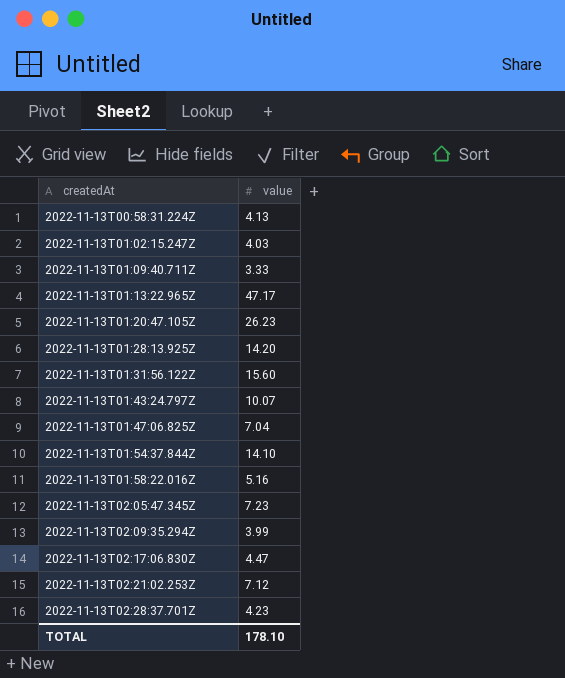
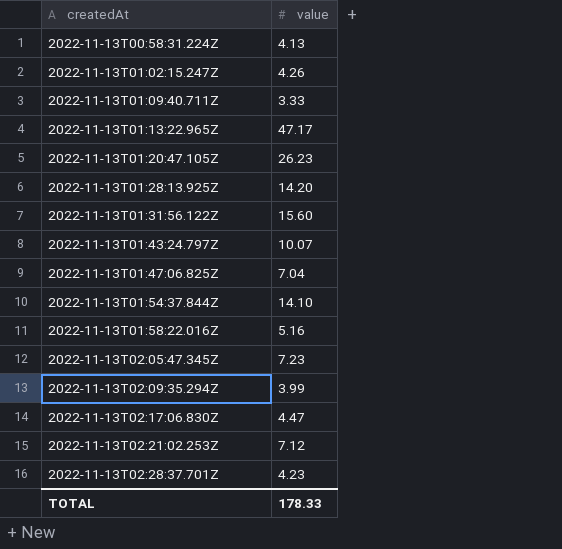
2022-11-13T01:02:15.247Z | value: 4.03 -> 4.26
TOTAL | value: 178.10 -> 178.33

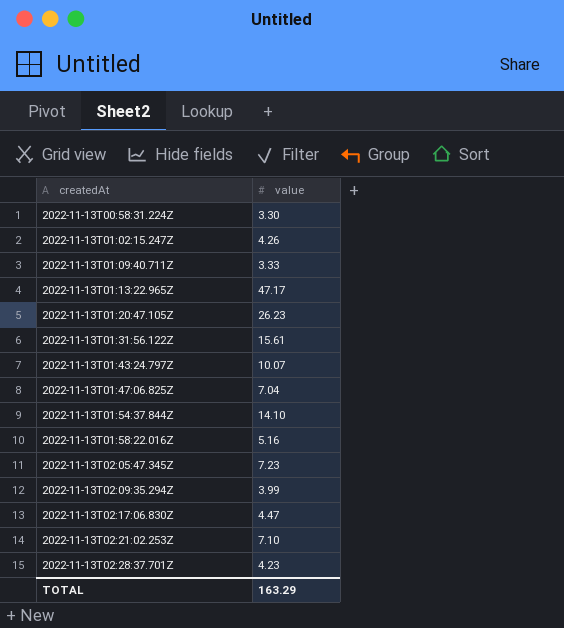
row 2022-11-13T01:28:13.925Z: 14.20 -> none
2022-11-13T00:58:31.224Z | value: 4.13 -> 3.30
2022-11-13T01:31:56.122Z | value: 15.60 -> 15.61
2022-11-13T02:21:02.253Z | value: 7.12 -> 7.10
TOTAL | value: 178.33 -> 163.29

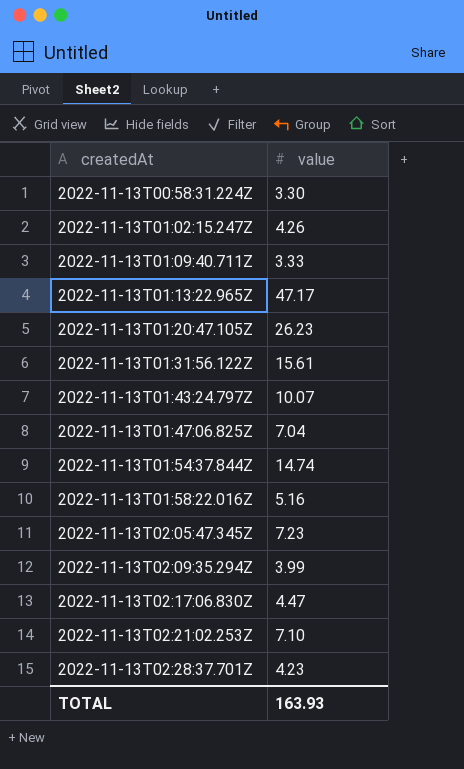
2022-11-13T01:54:37.844Z | value: 14.10 -> 14.74
TOTAL | value: 163.29 -> 163.93

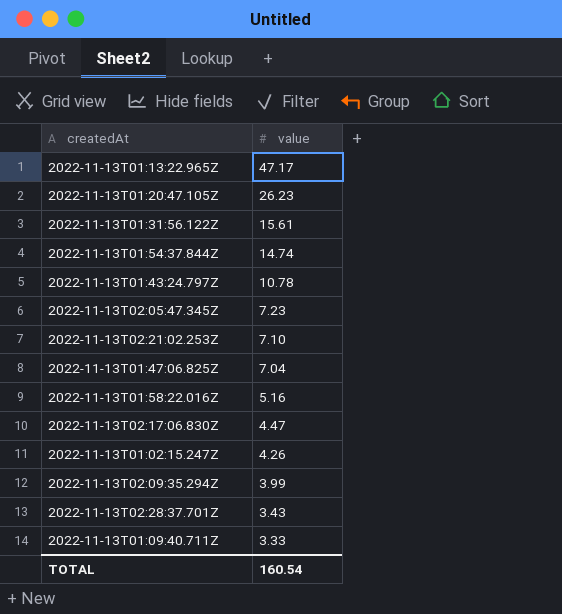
row order: createdAt ascending -> value descending
row 2022-11-13T00:58:31.224Z: 3.30 -> none
2022-11-13T01:43:24.797Z | value: 10.07 -> 10.78
2022-11-13T02:28:37.701Z | value: 4.23 -> 3.43
TOTAL | value: 163.93 -> 160.54

